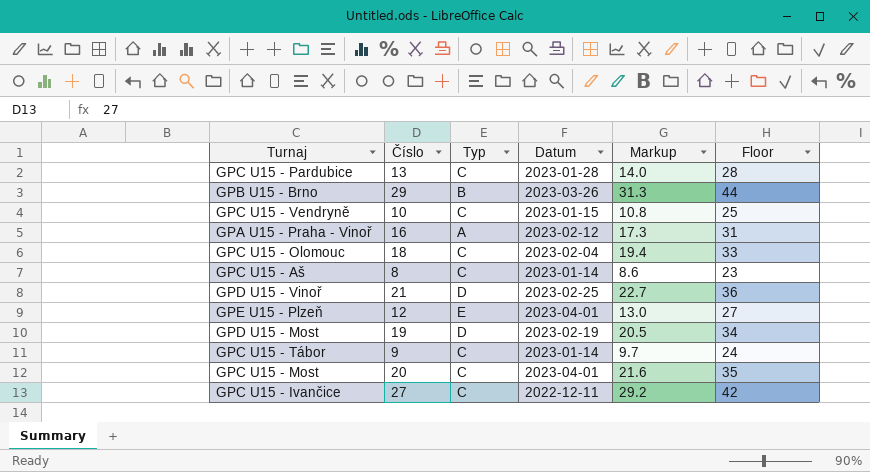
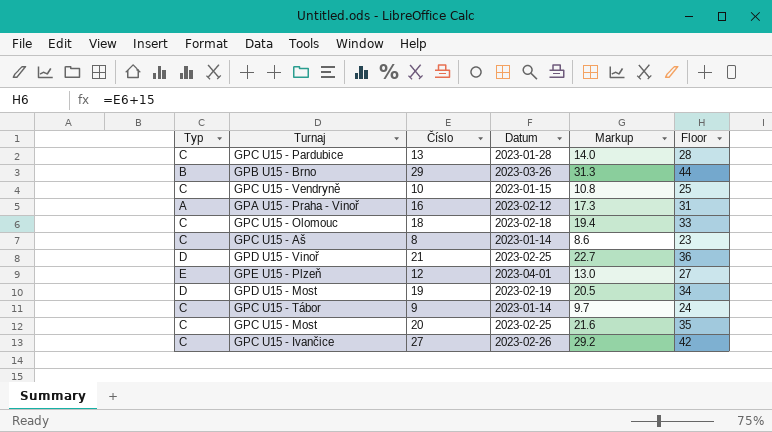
column Typ | position: 3 -> 1
GPC U15 - Olomouc | Datum: 2023-02-04 -> 2023-02-18
GPC U15 - Most | Datum: 2023-04-01 -> 2023-02-25
GPC U15 - Ivančice | Datum: 2022-12-11 -> 2023-02-26

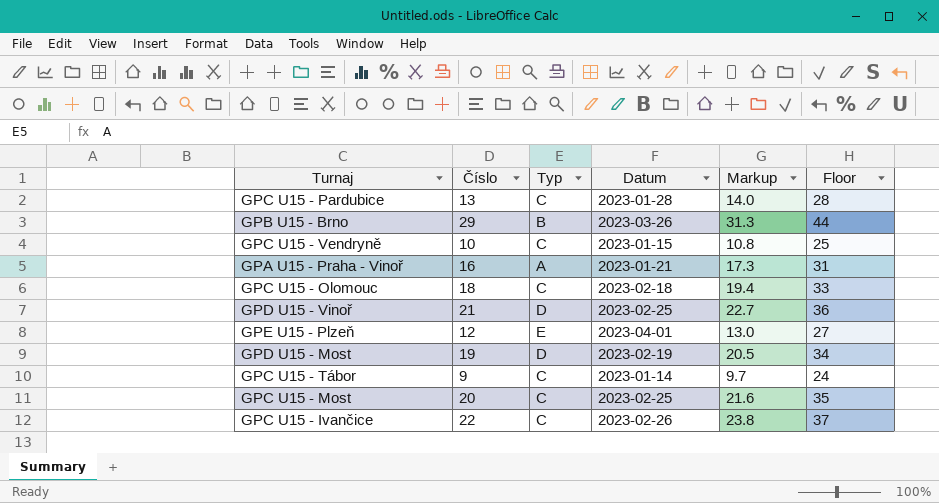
column Typ | position: 1 -> 3
row GPC U15 - Aš: C | 8 | 2023-01-14 | 8.6 | 23 -> none
GPA U15 - Praha - Vinoř | Datum: 2023-02-12 -> 2023-01-21
GPC U15 - Ivančice | Číslo: 27 -> 22
GPC U15 - Ivančice | Markup: 29.2 -> 23.8
GPC U15 - Ivančice | Floor: 42 -> 37

